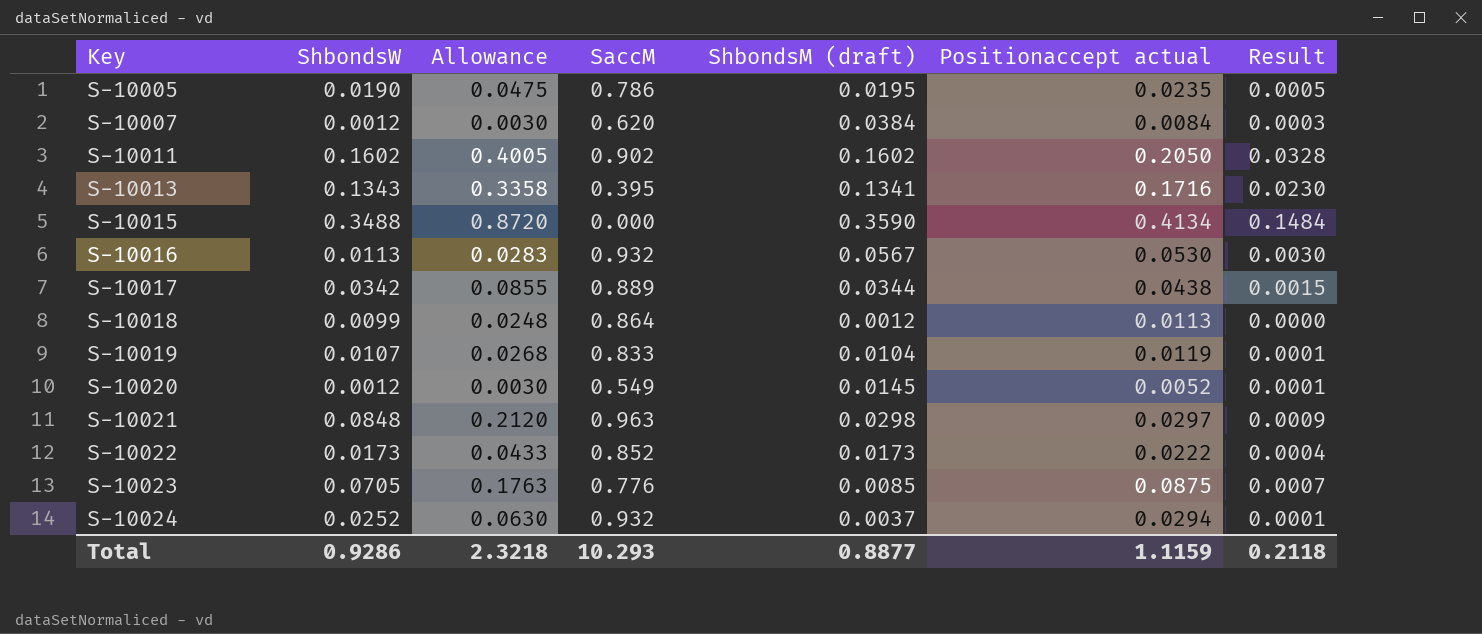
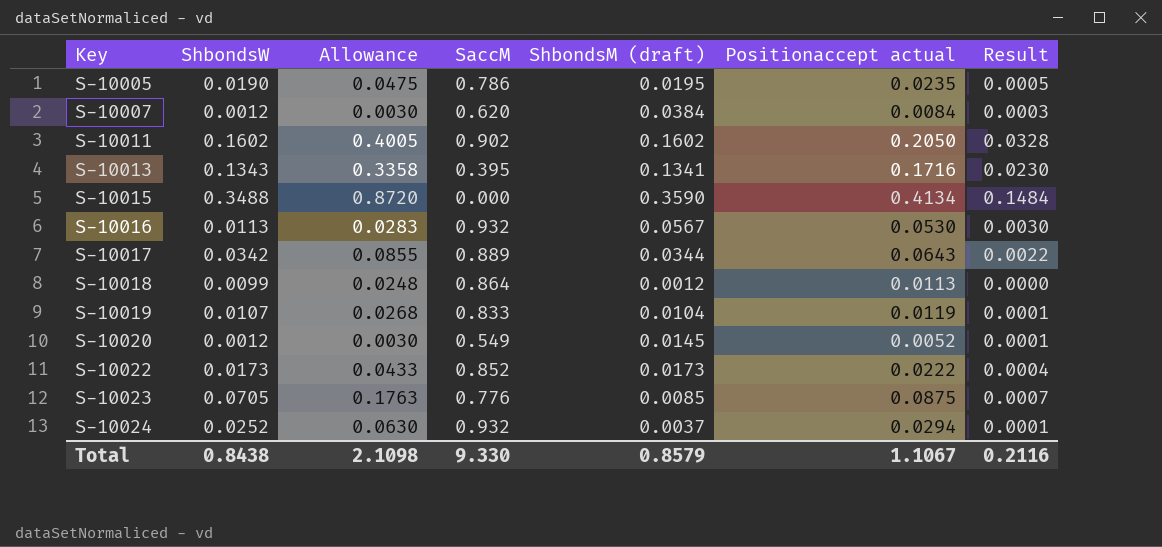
row S-10021: 0.0848 | 0.2120 | 0.963 | 0.0298 | 0.0297 | 0.0009 -> none
S-10017 | Positionaccept actual: 0.0438 -> 0.0643
S-10017 | Result: 0.0015 -> 0.0022
Total | ShbondsW: 0.9286 -> 0.8438
Total | Allowance: 2.3218 -> 2.1098
Total | SaccM: 10.293 -> 9.330
Total | ShbondsM (draft): 0.8877 -> 0.8579
Total | Positionaccept actual: 1.1159 -> 1.1067
Total | Result: 0.2118 -> 0.2116

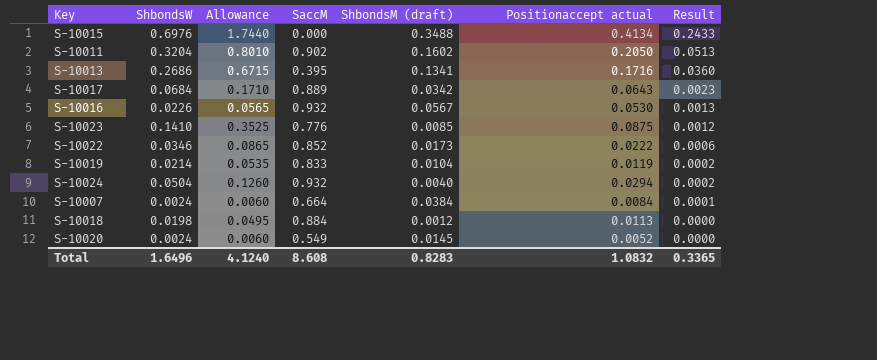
row order: Key ascending -> Result descending
column Result | formula: [ShbondsM (draft)] * [Positionaccept actual] -> [ShbondsW] * [ShbondsM (draft)]
row S-10005: 0.0190 | 0.0475 | 0.786 | 0.0195 | 0.0235 | 0.0005 -> none
S-10015 | ShbondsW: 0.3488 -> 0.6976
S-10015 | Allowance: 0.8720 -> 1.7440
S-10015 | ShbondsM (draft): 0.3590 -> 0.3488
S-10011 | ShbondsW: 0.1602 -> 0.3204
S-10011 | Allowance: 0.4005 -> 0.8010
S-10013 | ShbondsW: 0.1343 -> 0.2686
S-10013 | Allowance: 0.3358 -> 0.6715
S-10017 | ShbondsW: 0.0342 -> 0.0684
S-10017 | Allowance: 0.0855 -> 0.1710
S-10017 | ShbondsM (draft): 0.0344 -> 0.0342
S-10016 | ShbondsW: 0.0113 -> 0.0226
S-10016 | Allowance: 0.0283 -> 0.0565
S-10023 | ShbondsW: 0.0705 -> 0.1410
S-10023 | Allowance: 0.1763 -> 0.3525
S-10022 | ShbondsW: 0.0173 -> 0.0346
S-10022 | Allowance: 0.0433 -> 0.0865
S-10019 | ShbondsW: 0.0107 -> 0.0214
S-10019 | Allowance: 0.0268 -> 0.0535
S-10024 | ShbondsW: 0.0252 -> 0.0504
S-10024 | Allowance: 0.0630 -> 0.1260
S-10024 | ShbondsM (draft): 0.0037 -> 0.0040
S-10007 | ShbondsW: 0.0012 -> 0.0024
S-10007 | Allowance: 0.0030 -> 0.0060
S-10007 | SaccM: 0.620 -> 0.664
S-10018 | ShbondsW: 0.0099 -> 0.0198
S-10018 | Allowance: 0.0248 -> 0.0495
S-10018 | SaccM: 0.864 -> 0.884
S-10020 | ShbondsW: 0.0012 -> 0.0024
S-10020 | Allowance: 0.0030 -> 0.0060
Total | ShbondsW: 0.8438 -> 1.6496
Total | Allowance: 2.1098 -> 4.1240
Total | SaccM: 9.330 -> 8.608
Total | ShbondsM (draft): 0.8579 -> 0.8283
Total | Positionaccept actual: 1.1067 -> 1.0832
Total | Result: 0.2116 -> 0.3365

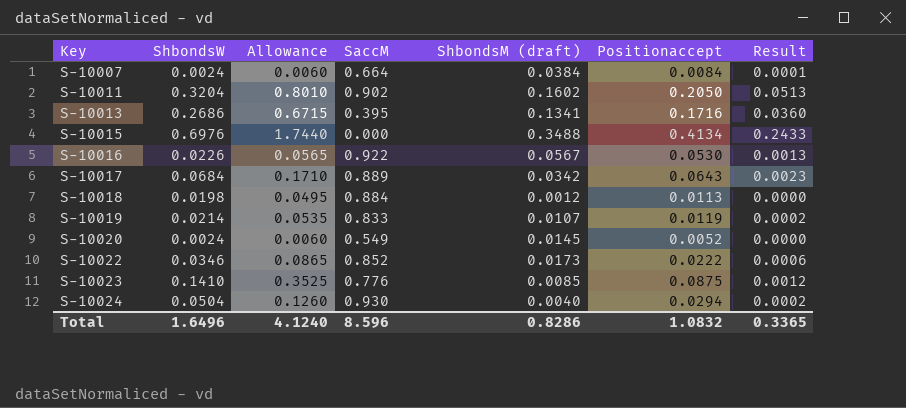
row order: Result descending -> Key ascending
column name: Positionaccept actual -> Positionaccept
S-10016 | SaccM: 0.932 -> 0.922
S-10019 | ShbondsM (draft): 0.0104 -> 0.0107
S-10024 | SaccM: 0.932 -> 0.930
Total | SaccM: 8.608 -> 8.596
Total | ShbondsM (draft): 0.8283 -> 0.8286

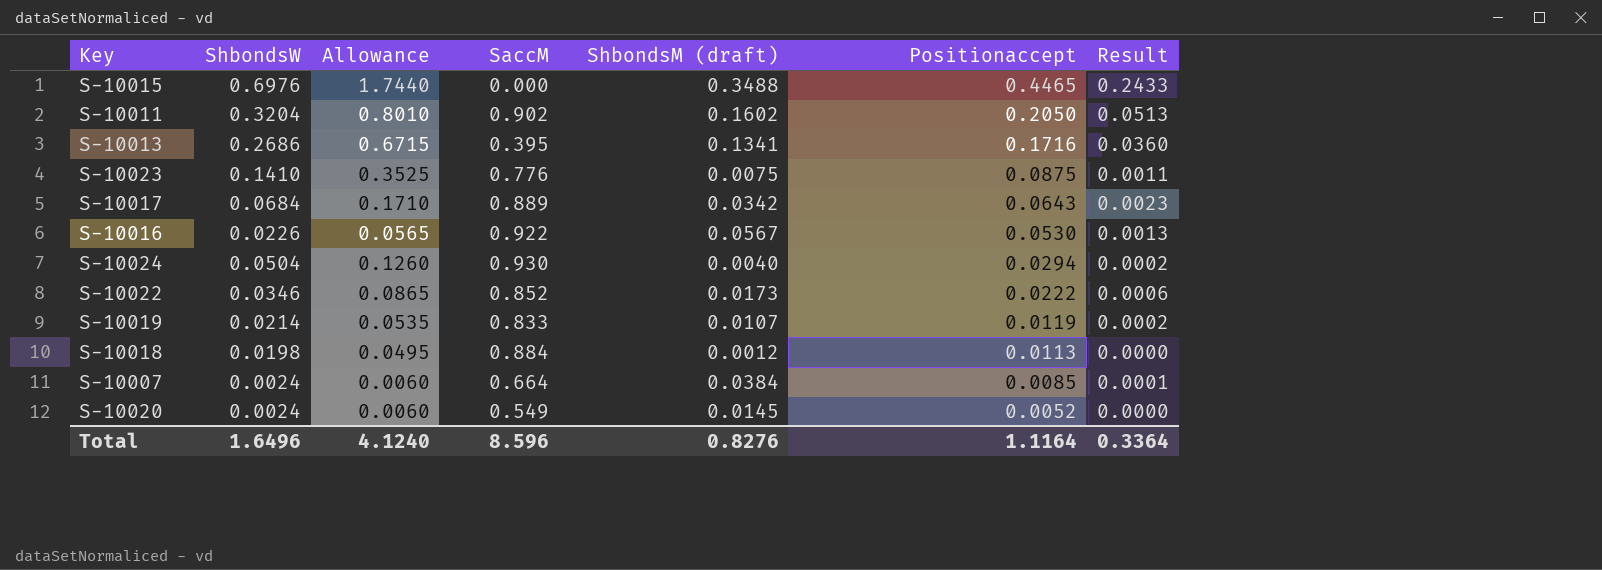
row order: Key ascending -> Positionaccept descending
S-10015 | Positionaccept: 0.4134 -> 0.4465
S-10023 | ShbondsM (draft): 0.0085 -> 0.0075
S-10023 | Result: 0.0012 -> 0.0011
S-10007 | Positionaccept: 0.0084 -> 0.0085
Total | ShbondsM (draft): 0.8286 -> 0.8276
Total | Positionaccept: 1.0832 -> 1.1164
Total | Result: 0.3365 -> 0.3364

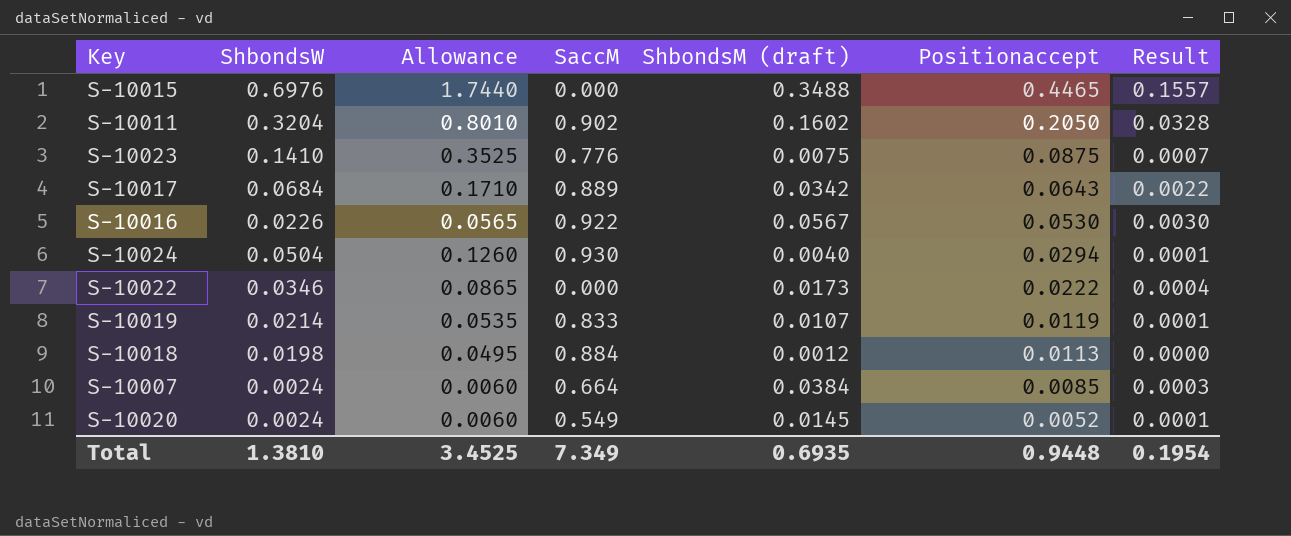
column Result | formula: [ShbondsW] * [ShbondsM (draft)] -> [ShbondsM (draft)] * [Positionaccept]
row S-10013: 0.2686 | 0.6715 | 0.395 | 0.1341 | 0.1716 | 0.0360 -> none
S-10022 | SaccM: 0.852 -> 0.000
Total | ShbondsW: 1.6496 -> 1.3810
Total | Allowance: 4.1240 -> 3.4525
Total | SaccM: 8.596 -> 7.349
Total | ShbondsM (draft): 0.8276 -> 0.6935
Total | Positionaccept: 1.1164 -> 0.9448
Total | Result: 0.3364 -> 0.1954

